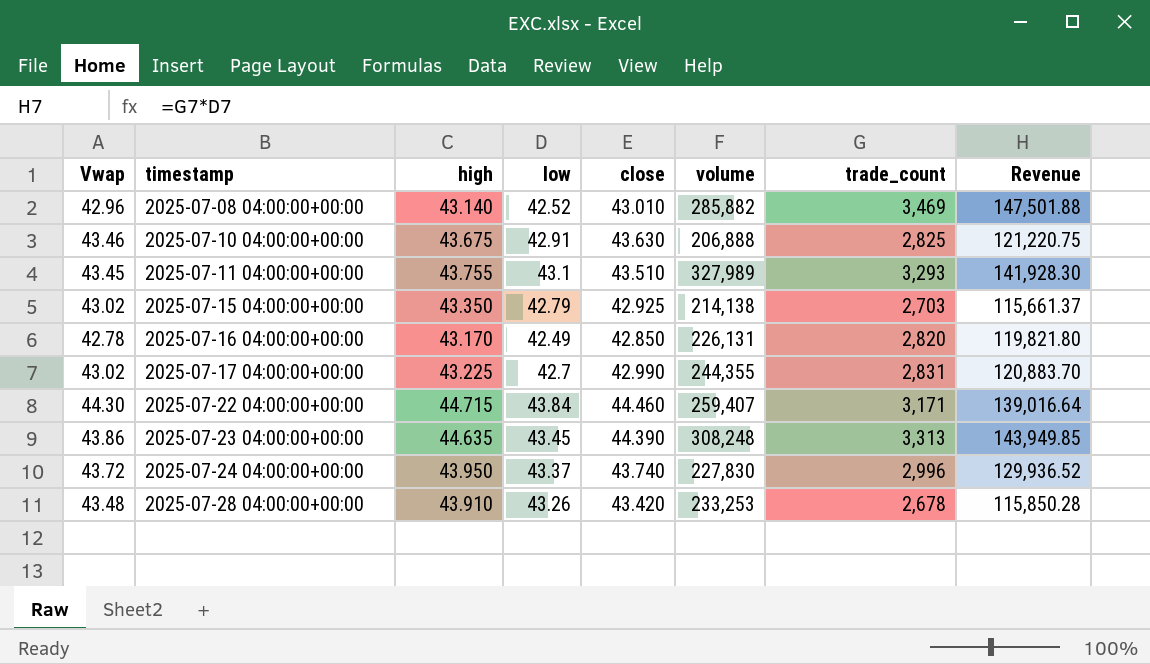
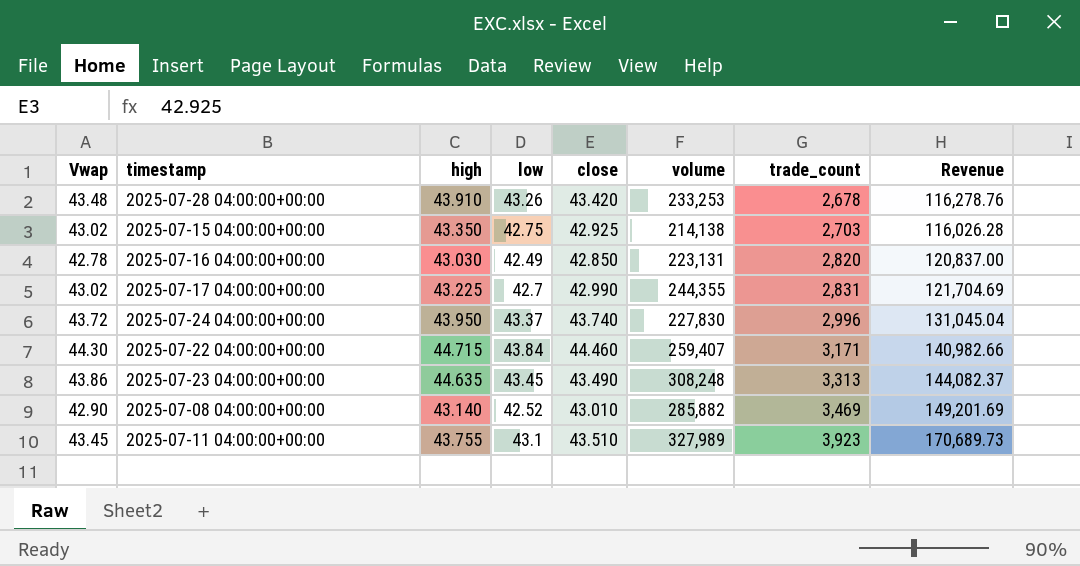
row order: timestamp ascending -> trade_count ascending
column Revenue | formula: [low] * [trade_count] -> [close] * [trade_count]
row 2025-07-10 04:00:00+00:00: 43.46 | 43.675 | 42.91 | 43.630 | 206,888 | 2,825 | 121,220.75 -> none
2025-07-15 04:00:00+00:00 | low: 42.79 -> 42.75
2025-07-16 04:00:00+00:00 | high: 43.170 -> 43.030
2025-07-16 04:00:00+00:00 | volume: 226,131 -> 223,131
2025-07-23 04:00:00+00:00 | close: 44.390 -> 43.490
2025-07-08 04:00:00+00:00 | Vwap: 42.96 -> 42.90
2025-07-11 04:00:00+00:00 | trade_count: 3,293 -> 3,923

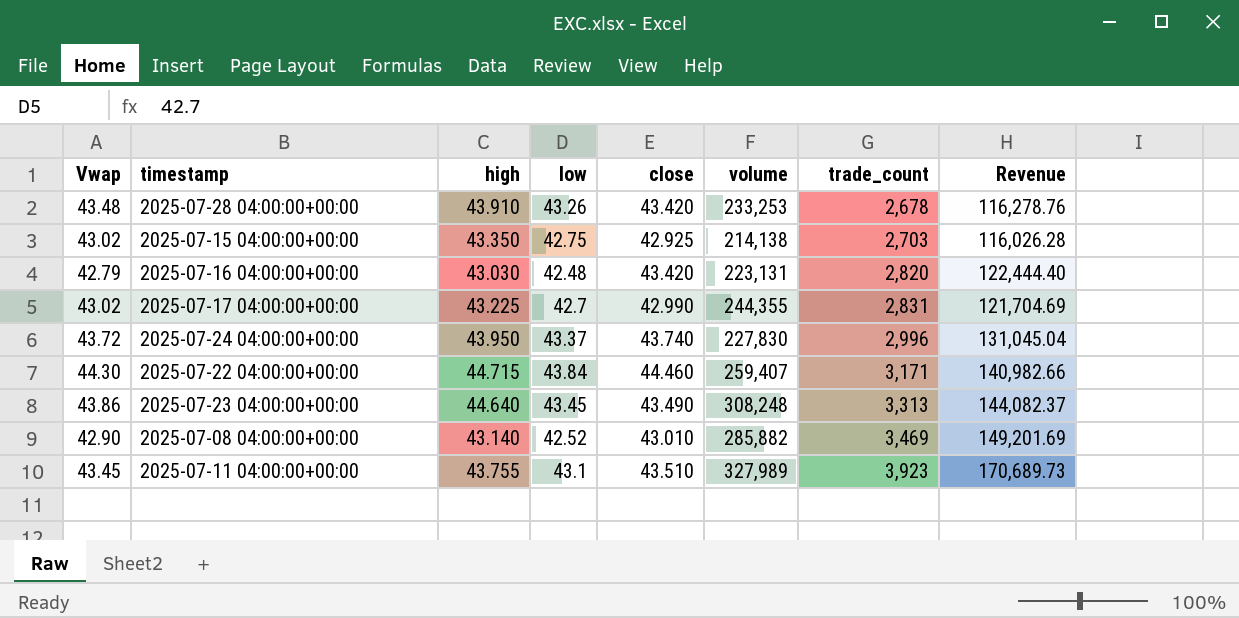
2025-07-16 04:00:00+00:00 | Vwap: 42.78 -> 42.79
2025-07-16 04:00:00+00:00 | low: 42.49 -> 42.48
2025-07-16 04:00:00+00:00 | close: 42.850 -> 43.420
2025-07-16 04:00:00+00:00 | Revenue: 120,837.00 -> 122,444.40
2025-07-23 04:00:00+00:00 | high: 44.635 -> 44.640

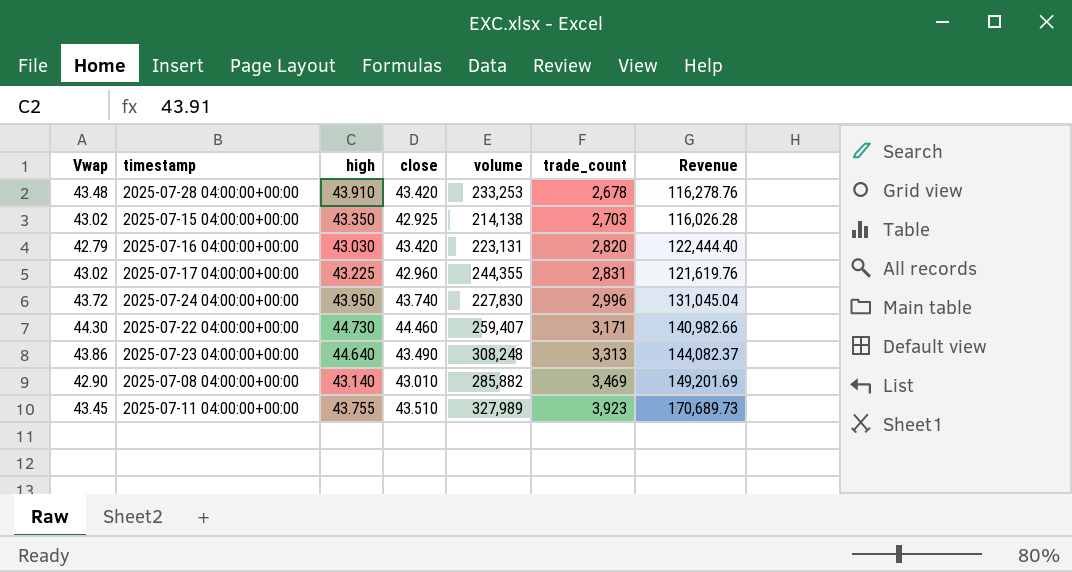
column low | position: 4 -> none
2025-07-17 04:00:00+00:00 | close: 42.990 -> 42.960
2025-07-17 04:00:00+00:00 | Revenue: 121,704.69 -> 121,619.76
2025-07-22 04:00:00+00:00 | high: 44.715 -> 44.730

